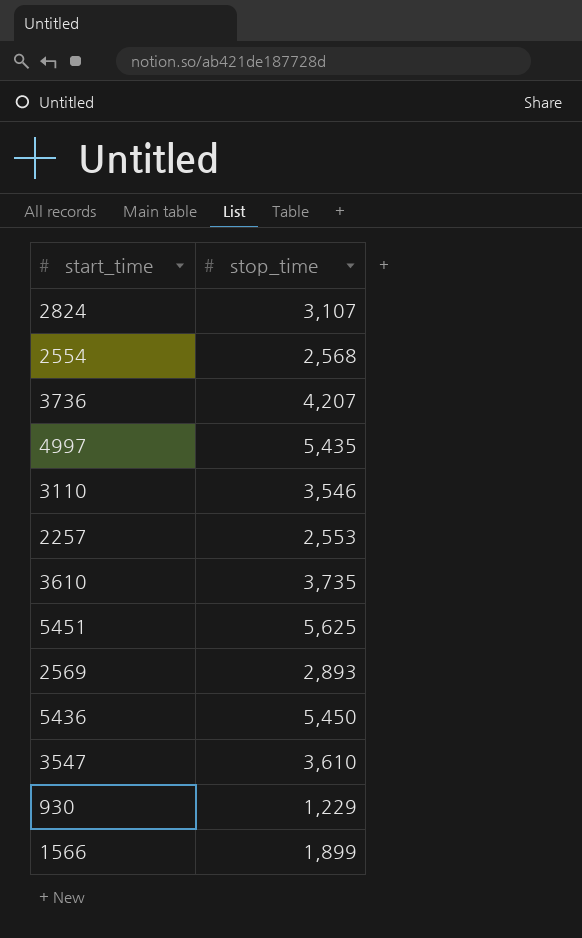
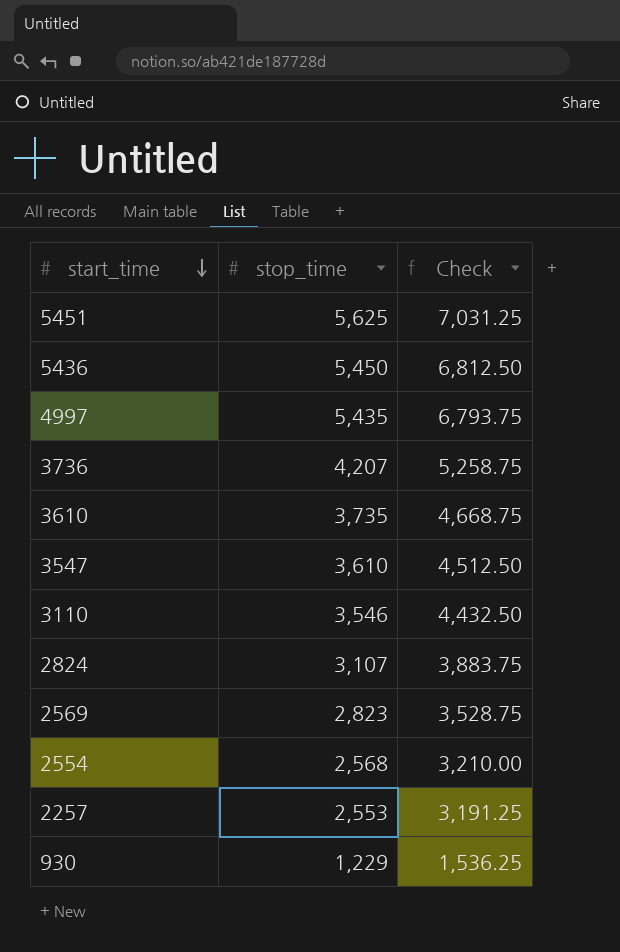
row order: none -> start_time descending
column Check | formula: none -> [stop_time] * 1.25
row 1566: 1,899 -> none
2569 | stop_time: 2,893 -> 2,823

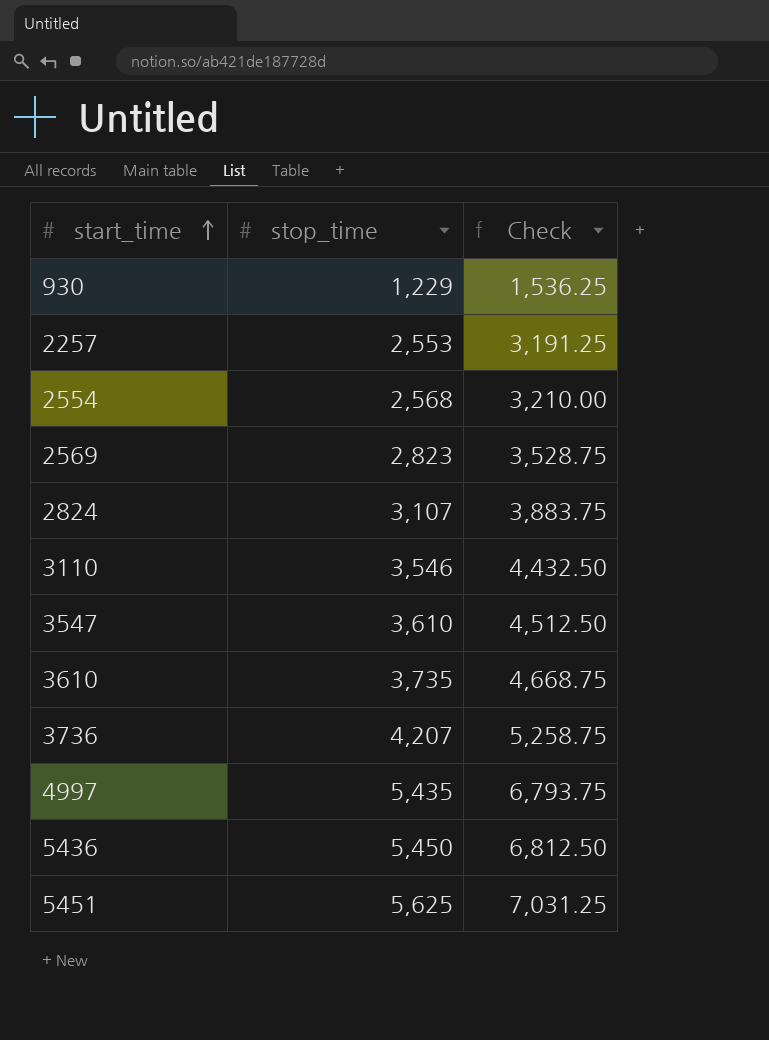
row order: start_time descending -> start_time ascending

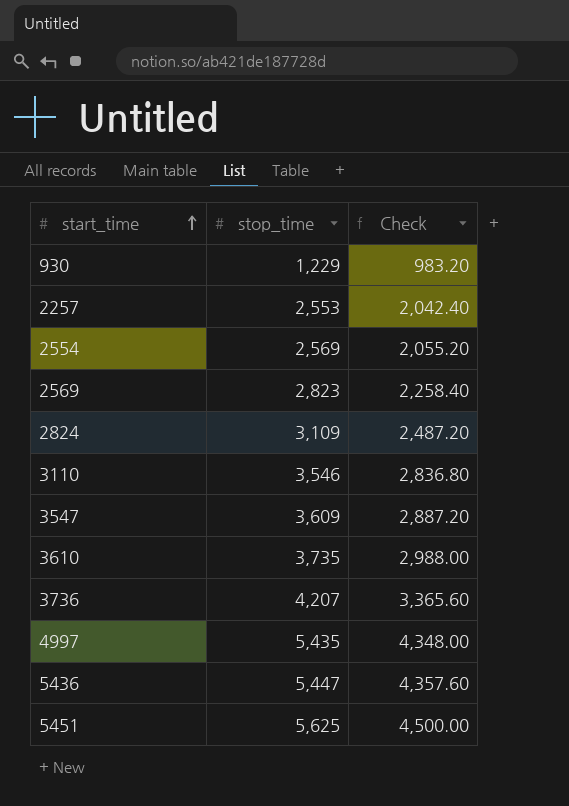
column Check | formula: [stop_time] * 1.25 -> [stop_time] * 0.8
2554 | stop_time: 2,568 -> 2,569
2824 | stop_time: 3,107 -> 3,109
3547 | stop_time: 3,610 -> 3,609
5436 | stop_time: 5,450 -> 5,447

